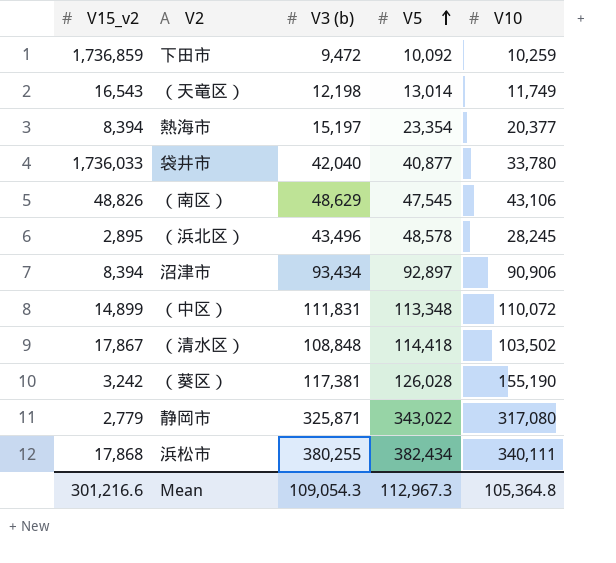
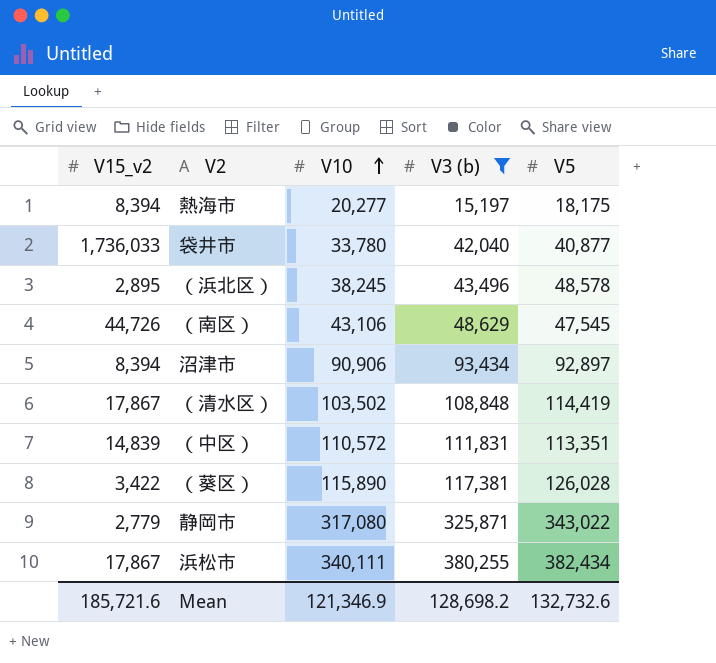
filter: none -> V3 (b) >= 15,197
row order: V5 ascending -> V10 ascending
column V10 | position: 5 -> 3
熱海市 | V10: 20,377 -> 20,277
熱海市 | V5: 23,354 -> 18,175
（浜北区） | V10: 28,245 -> 38,245
（南区） | V15_v2: 48,826 -> 44,726
（清水区） | V5: 114,418 -> 114,419
（中区） | V15_v2: 14,899 -> 14,839
（中区） | V10: 110,072 -> 110,572
（中区） | V5: 113,348 -> 113,351
（葵区） | V15_v2: 3,242 -> 3,422
（葵区） | V10: 155,190 -> 115,890
浜松市 | V15_v2: 17,868 -> 17,867
Mean | V15_v2: 301,216.6 -> 185,721.6
Mean | V10: 105,364.8 -> 121,346.9
Mean | V3 (b): 109,054.3 -> 128,698.2
Mean | V5: 112,967.3 -> 132,732.6

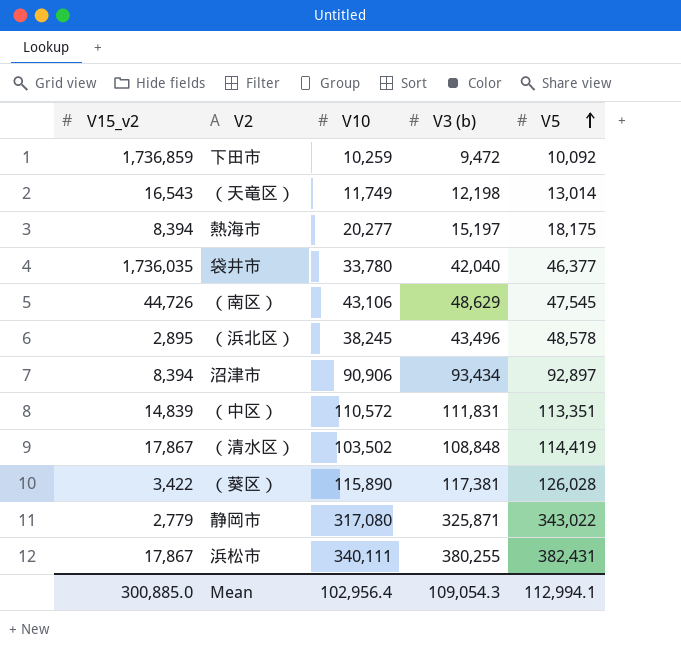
filter: V3 (b) >= 15,197 -> none
row order: V10 ascending -> V5 ascending
袋井市 | V15_v2: 1,736,033 -> 1,736,035
袋井市 | V5: 40,877 -> 46,377
浜松市 | V5: 382,434 -> 382,431
Mean | V15_v2: 185,721.6 -> 300,885.0
Mean | V10: 121,346.9 -> 102,956.4
Mean | V3 (b): 128,698.2 -> 109,054.3
Mean | V5: 132,732.6 -> 112,994.1

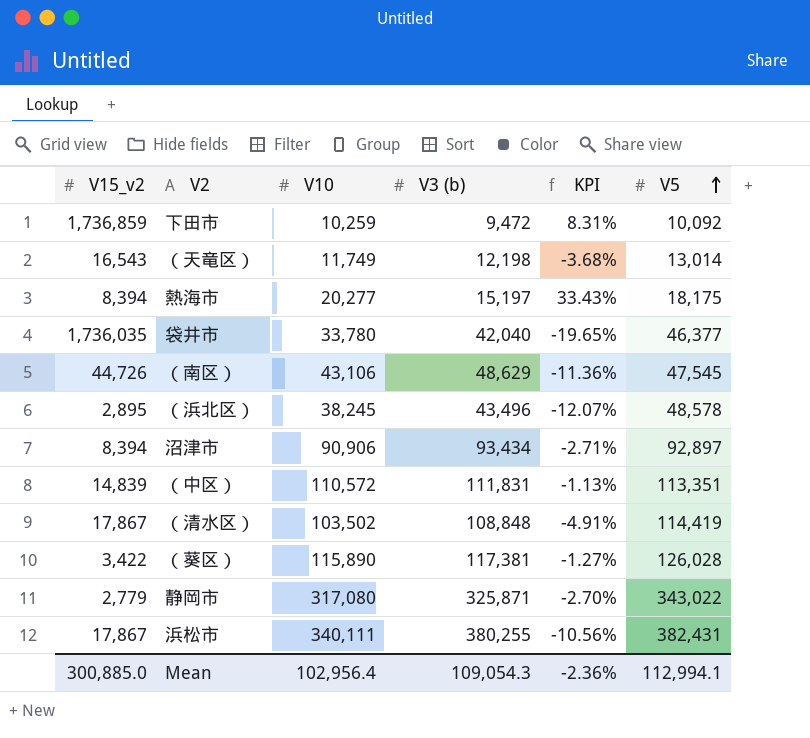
column KPI | formula: none -> ([V10] - [V3 (b)]) / [V3 (b)]

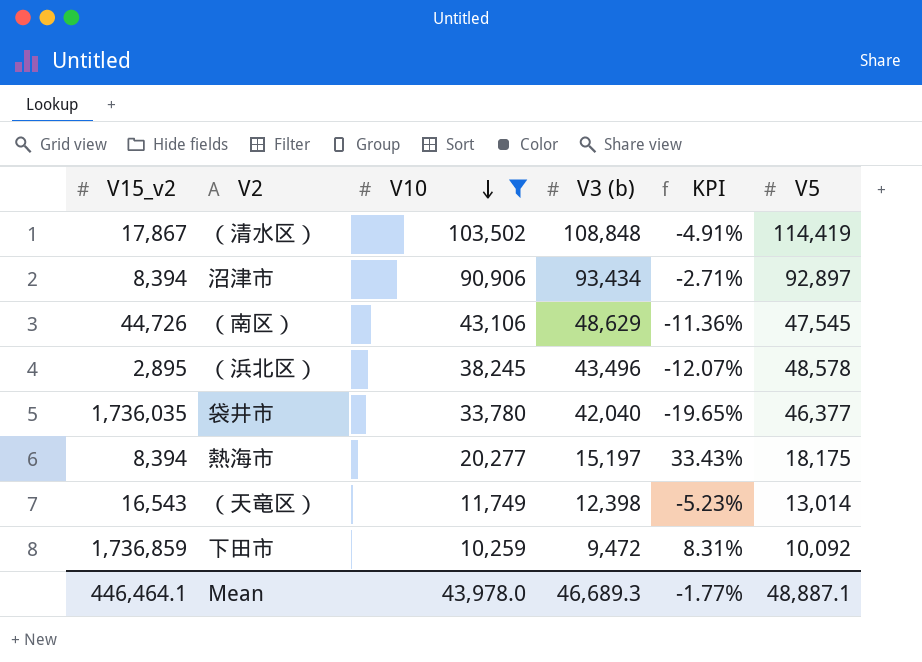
filter: none -> V10 <= 103,502
row order: V5 ascending -> V10 descending
（天竜区） | V3 (b): 12,198 -> 12,398
（天竜区） | KPI: -3.68% -> -5.23%
Mean | V15_v2: 300,885.0 -> 446,464.1
Mean | V10: 102,956.4 -> 43,978.0
Mean | V3 (b): 109,054.3 -> 46,689.3
Mean | KPI: -2.36% -> -1.77%
Mean | V5: 112,994.1 -> 48,887.1

